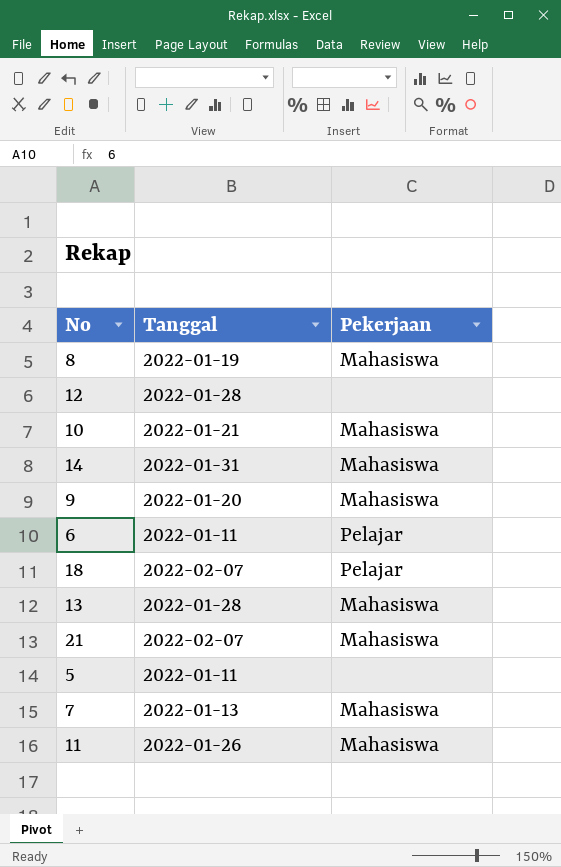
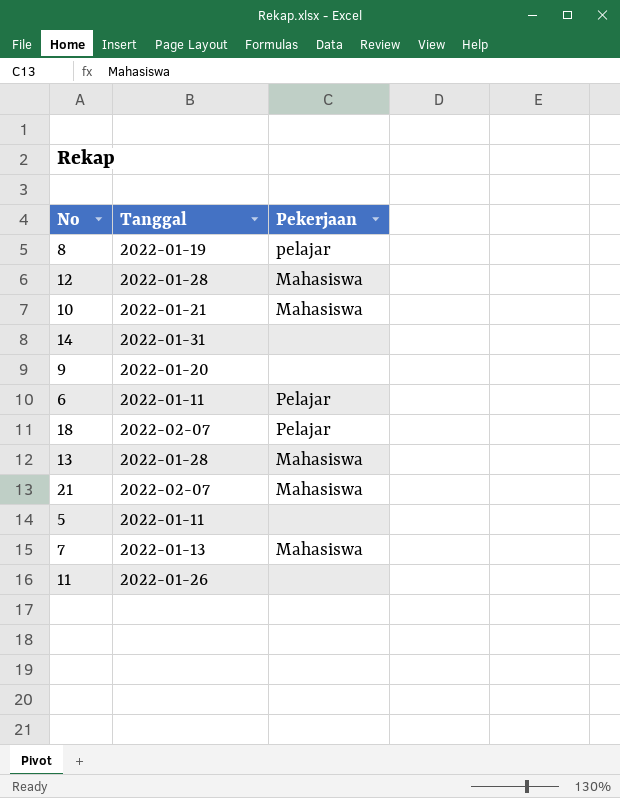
8 | Pekerjaan: Mahasiswa -> pelajar
12 | Pekerjaan: none -> Mahasiswa
14 | Pekerjaan: Mahasiswa -> none
9 | Pekerjaan: Mahasiswa -> none
11 | Pekerjaan: Mahasiswa -> none

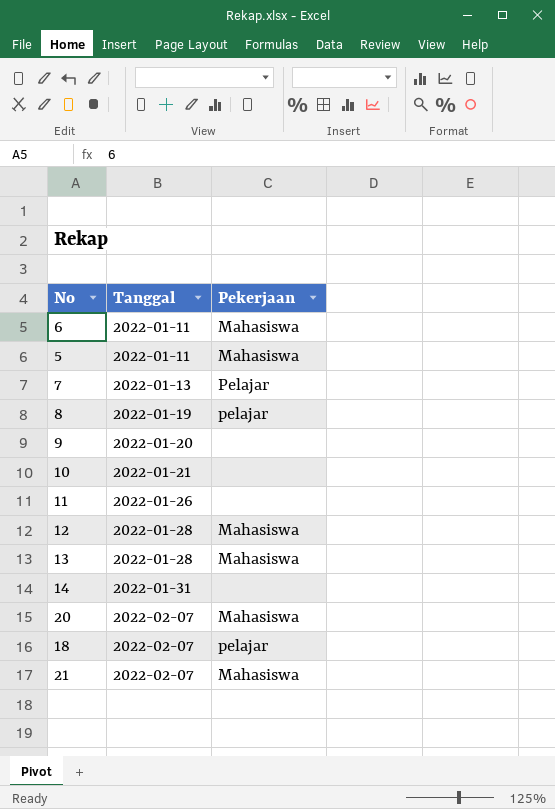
row order: none -> Tanggal ascending
6 | Pekerjaan: Pelajar -> Mahasiswa
5 | Pekerjaan: none -> Mahasiswa
7 | Pekerjaan: Mahasiswa -> Pelajar
10 | Pekerjaan: Mahasiswa -> none
row 20: none -> 2022-02-07 | Mahasiswa
18 | Pekerjaan: Pelajar -> pelajar

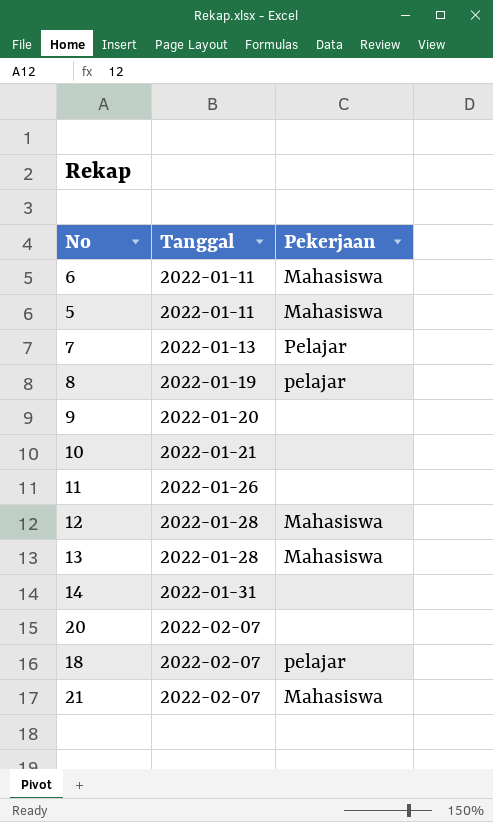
20 | Pekerjaan: Mahasiswa -> none

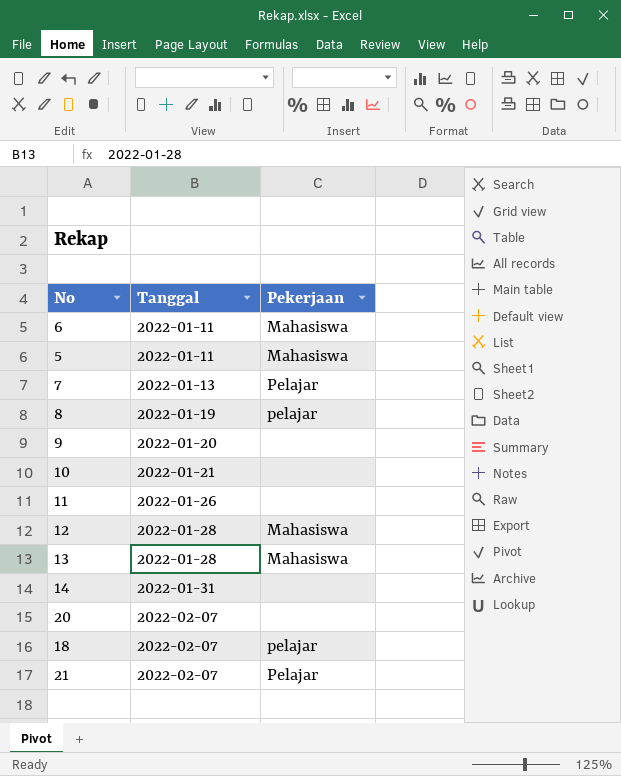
21 | Pekerjaan: Mahasiswa -> Pelajar

